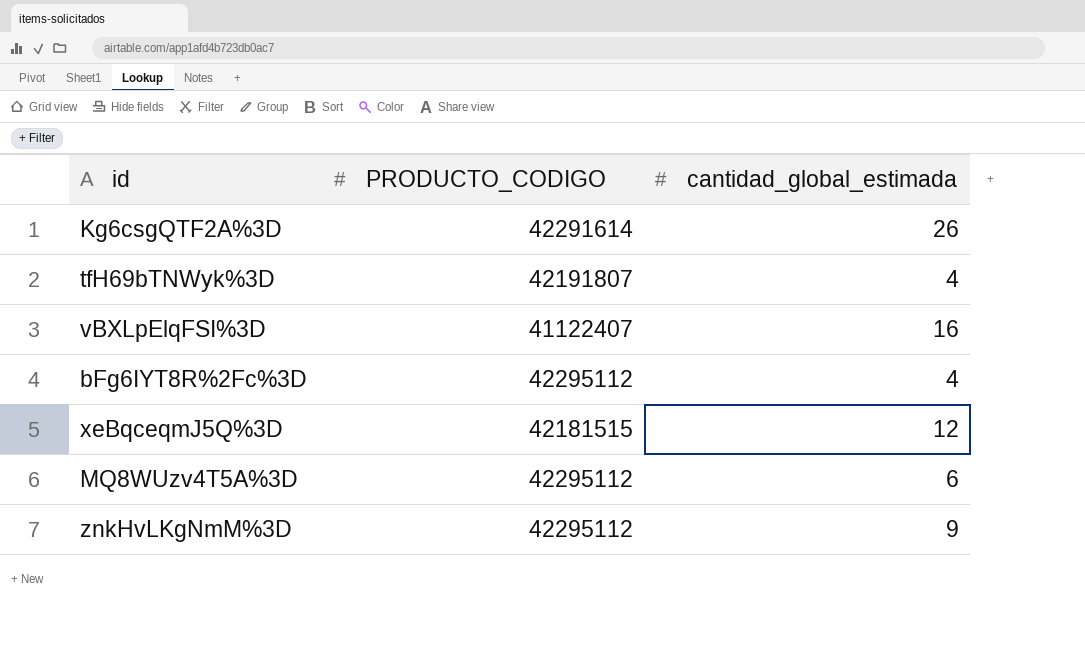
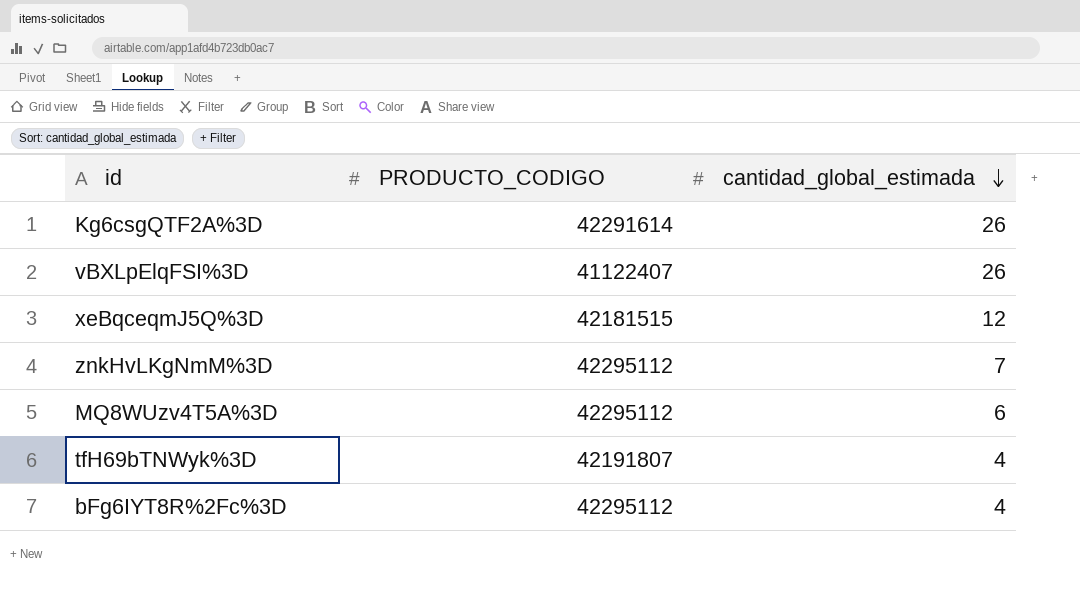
row order: none -> cantidad_global_estimada descending
vBXLpElqFSI%3D | cantidad_global_estimada: 16 -> 26
znkHvLKgNmM%3D | cantidad_global_estimada: 9 -> 7

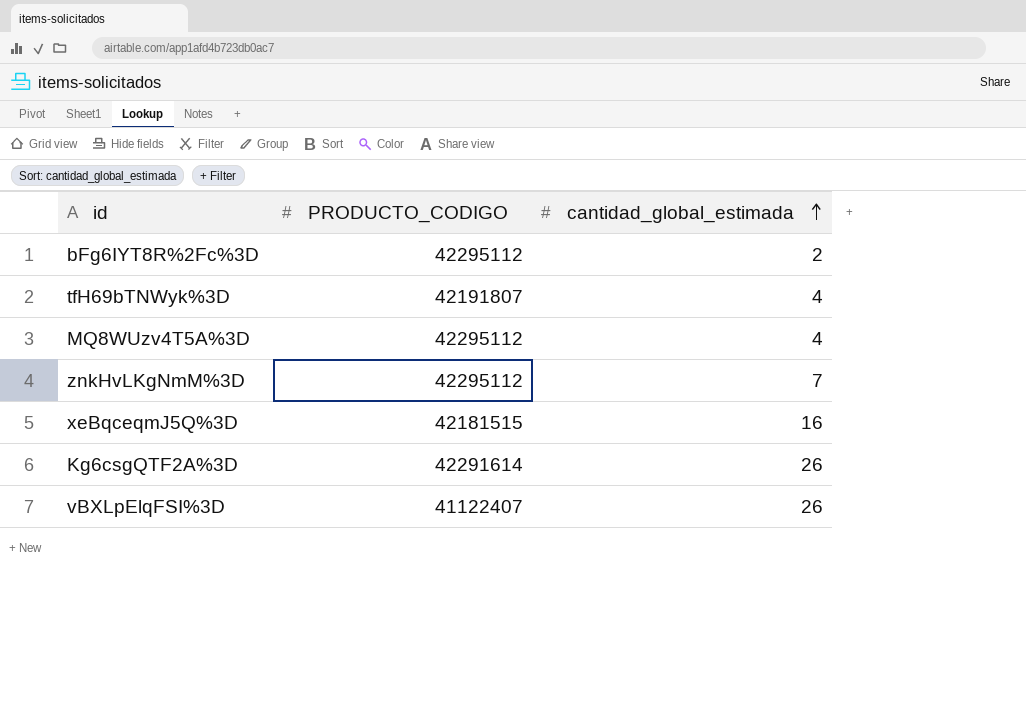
row order: cantidad_global_estimada descending -> cantidad_global_estimada ascending
bFg6IYT8R%2Fc%3D | cantidad_global_estimada: 4 -> 2
MQ8WUzv4T5A%3D | cantidad_global_estimada: 6 -> 4
xeBqceqmJ5Q%3D | cantidad_global_estimada: 12 -> 16

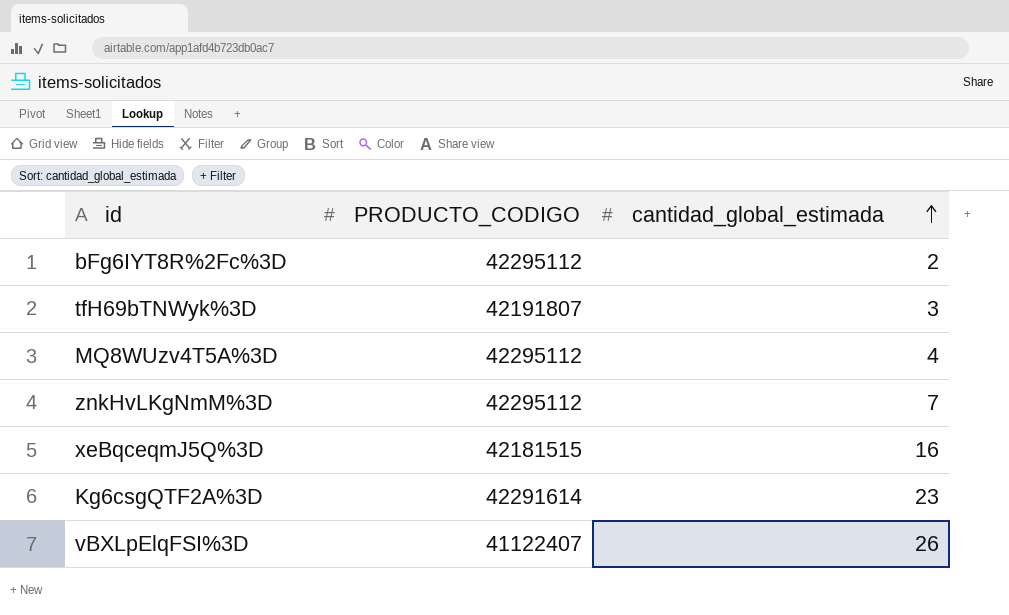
tfH69bTNWyk%3D | cantidad_global_estimada: 4 -> 3
Kg6csgQTF2A%3D | cantidad_global_estimada: 26 -> 23

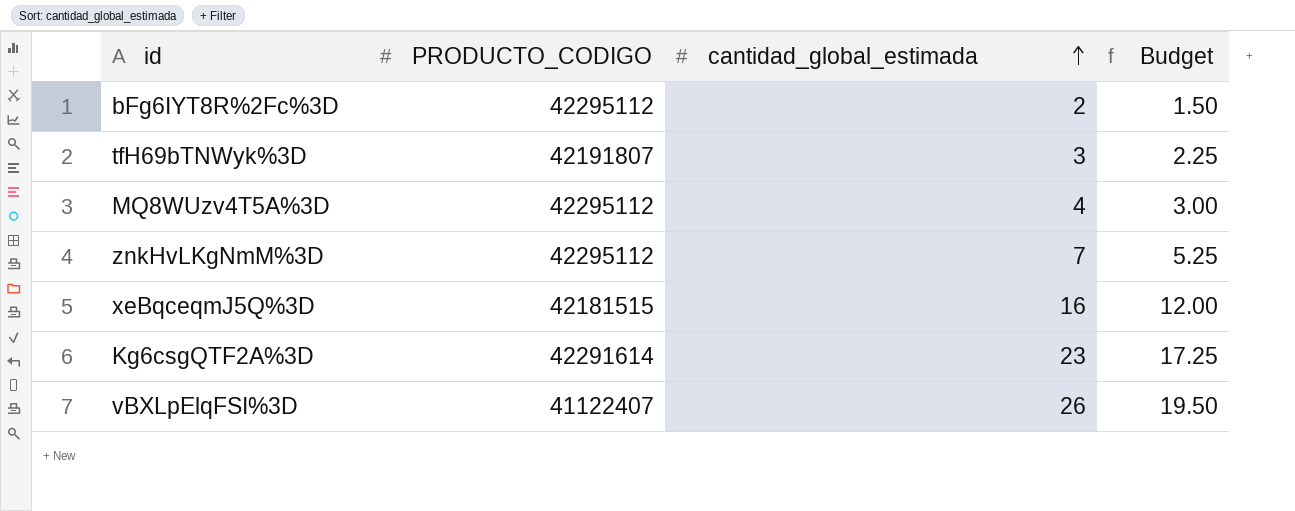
column Budget | formula: none -> [cantidad_global_estimada] * 0.75

